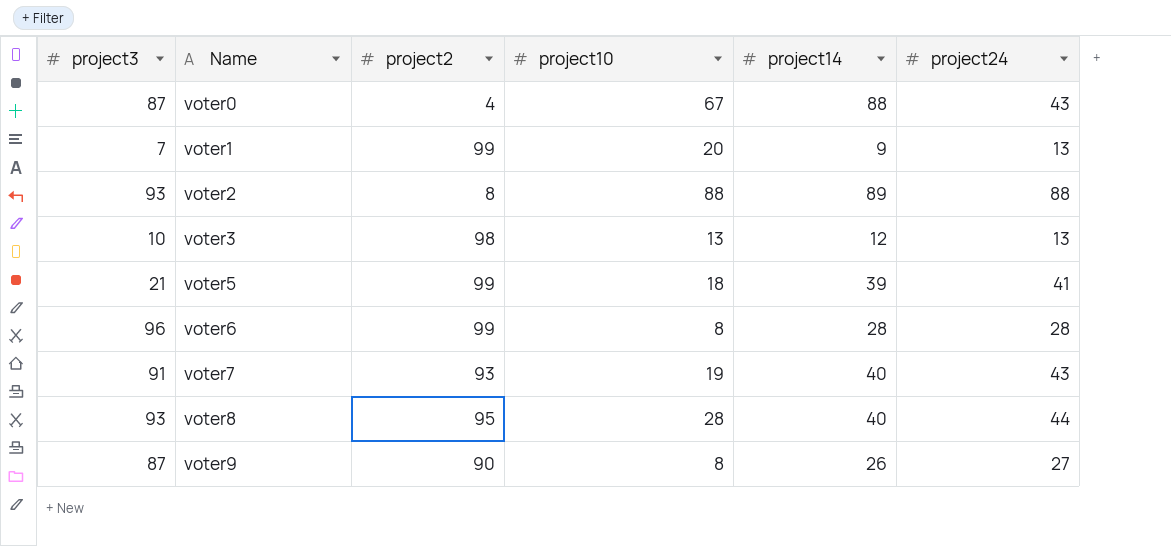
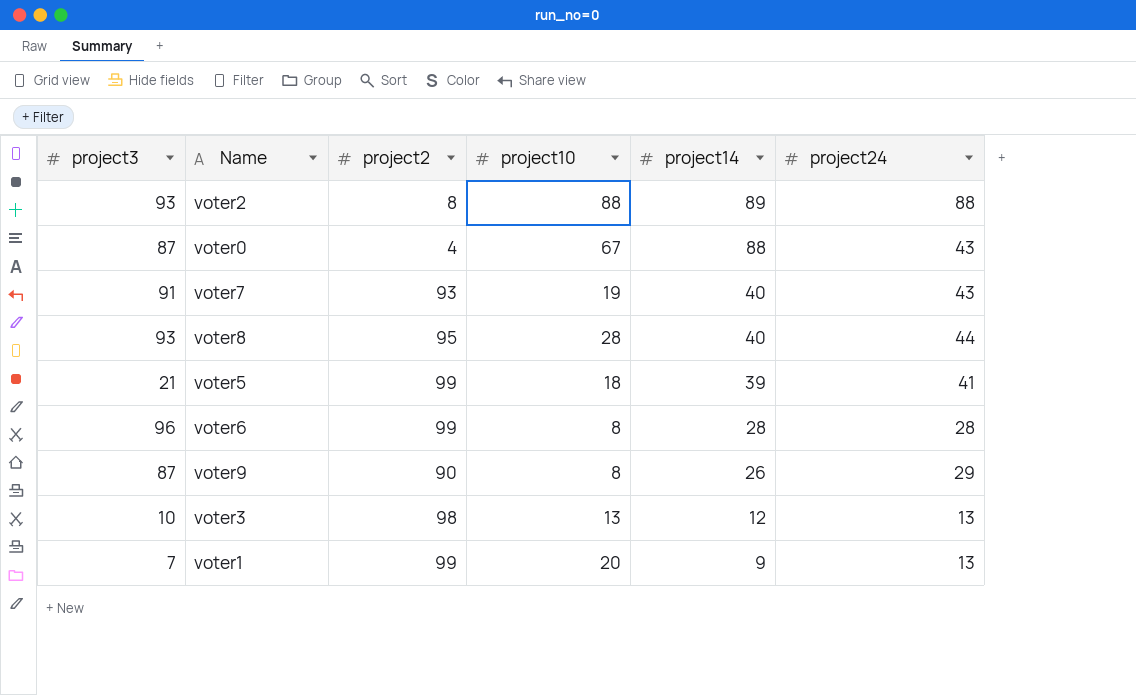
row order: Name ascending -> project14 descending
voter9 | project24: 27 -> 29

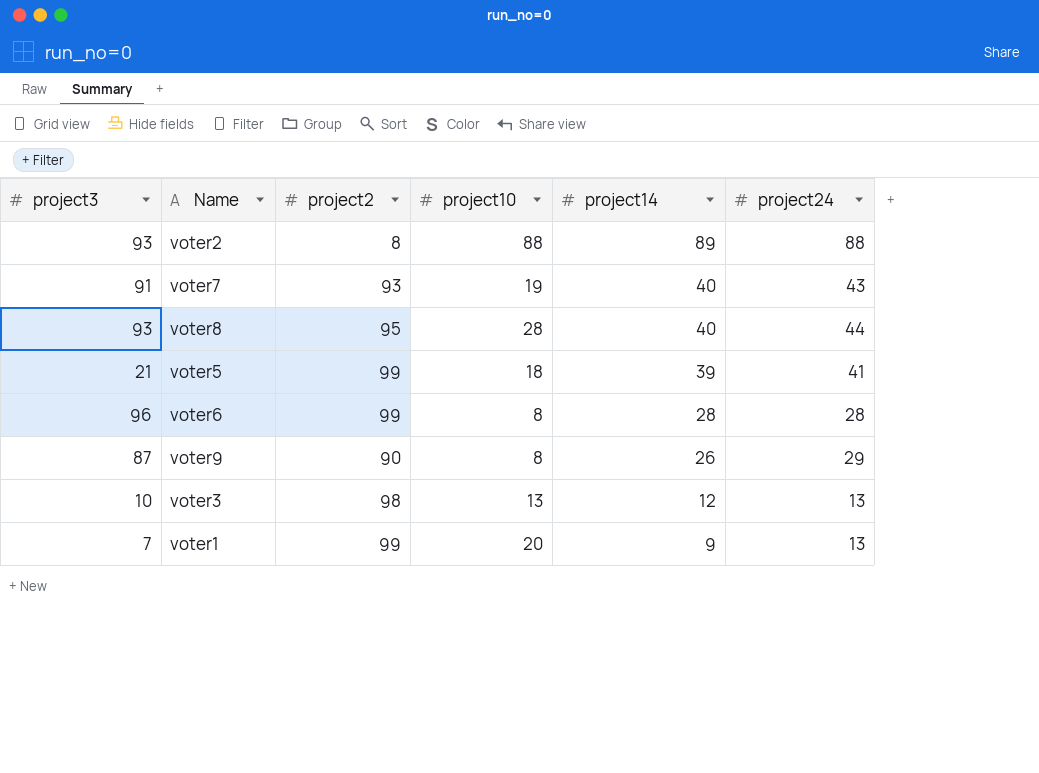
row voter0: 87 | 4 | 67 | 88 | 43 -> none

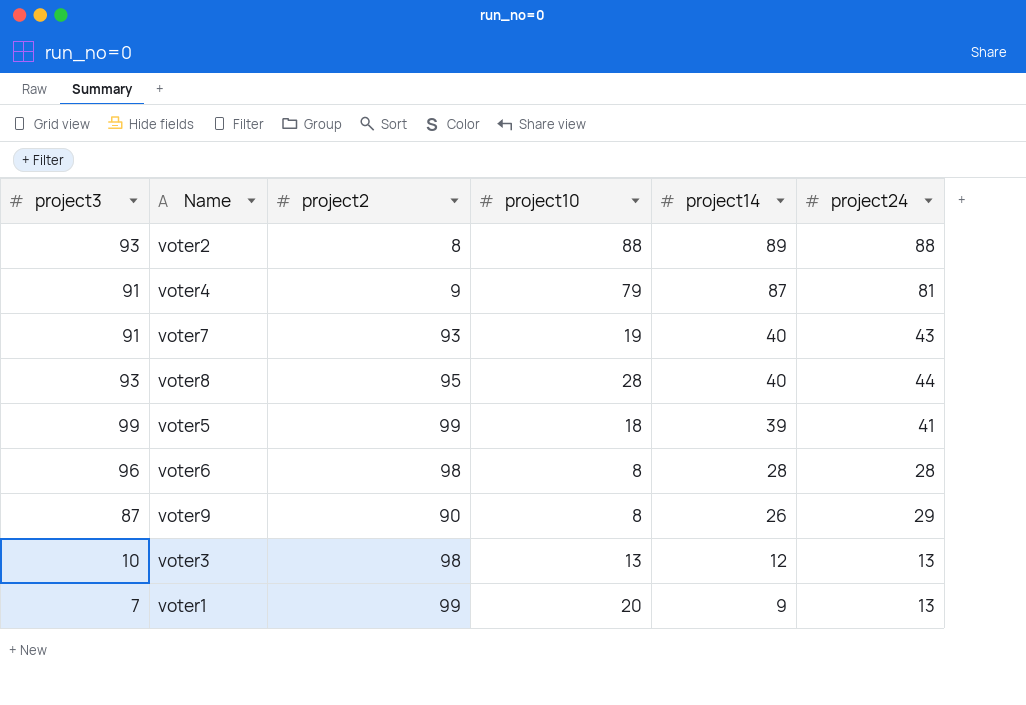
row voter4: none -> 91 | 9 | 79 | 87 | 81
voter5 | project3: 21 -> 99
voter6 | project2: 99 -> 98

